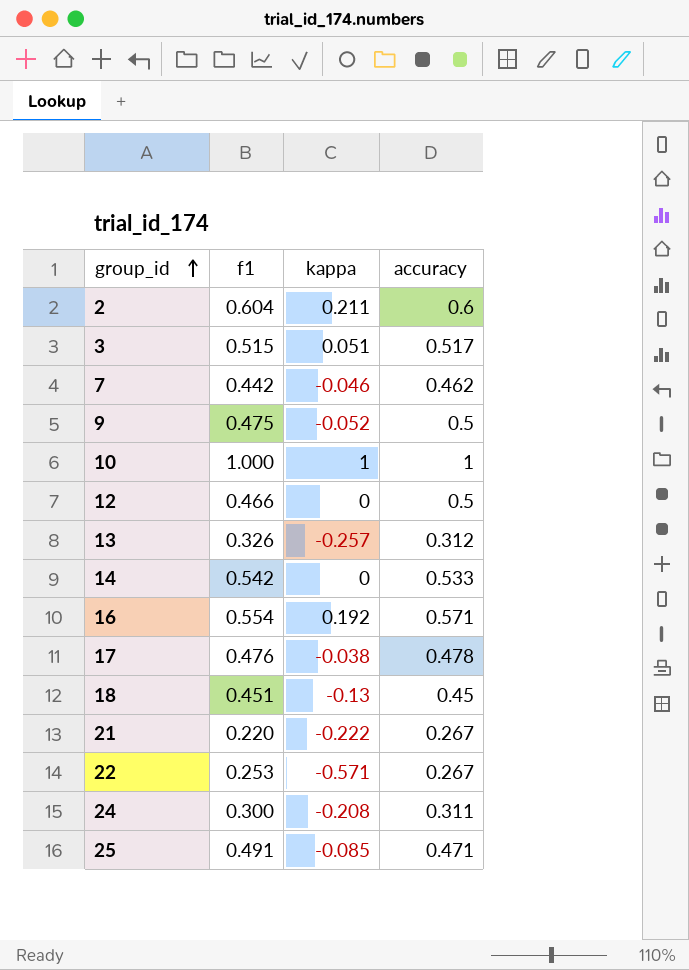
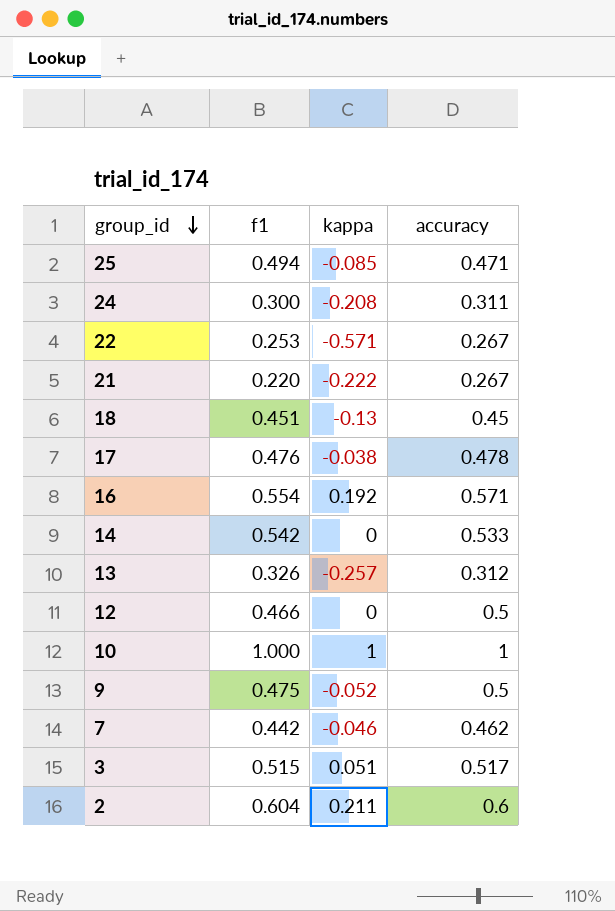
row order: group_id ascending -> group_id descending
25 | f1: 0.491 -> 0.494

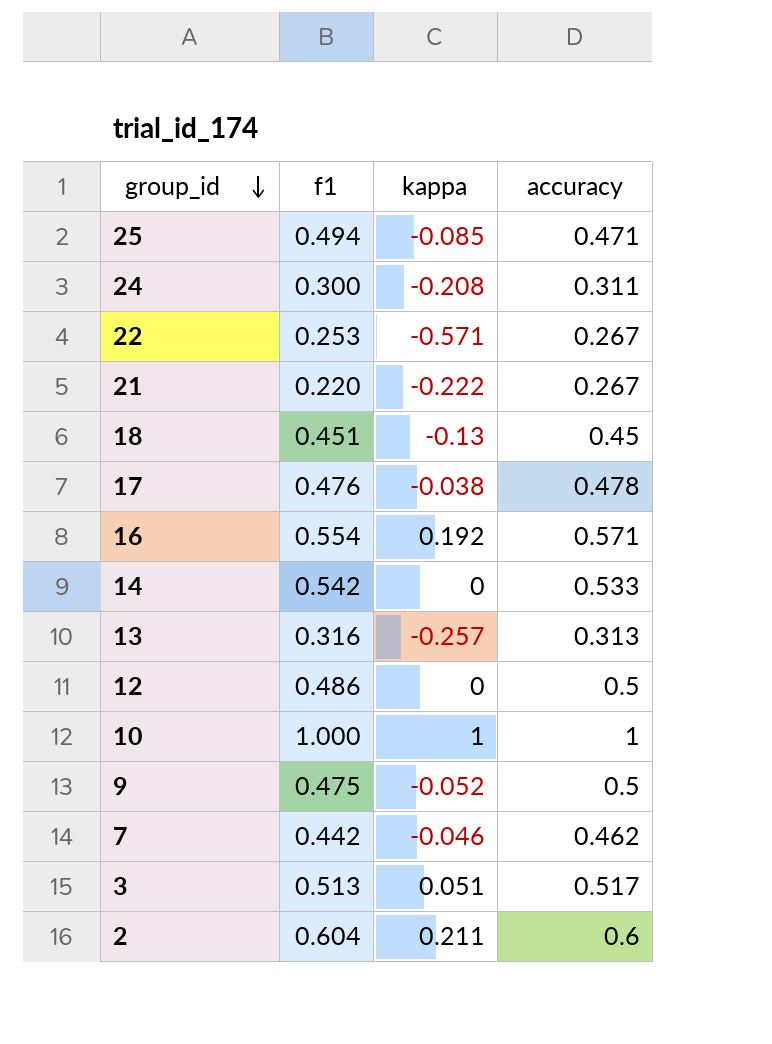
13 | f1: 0.326 -> 0.316
13 | accuracy: 0.312 -> 0.313
12 | f1: 0.466 -> 0.486
3 | f1: 0.515 -> 0.513

